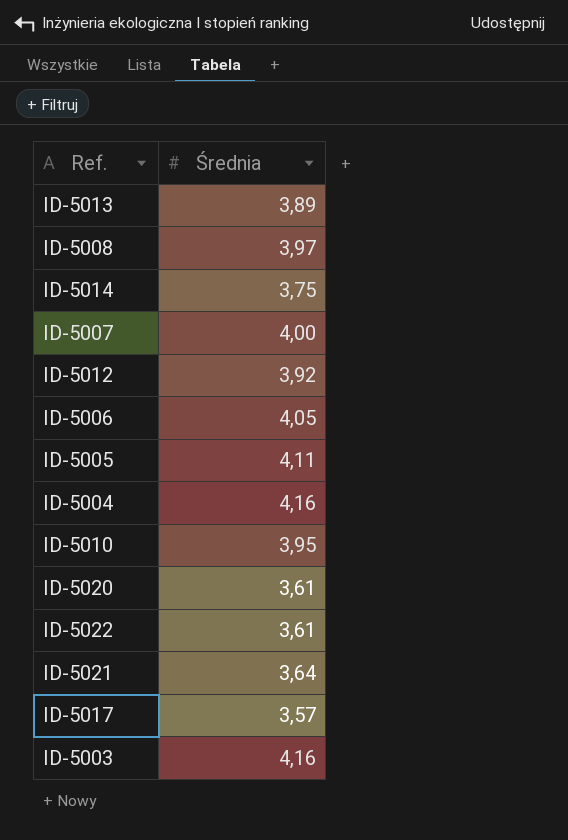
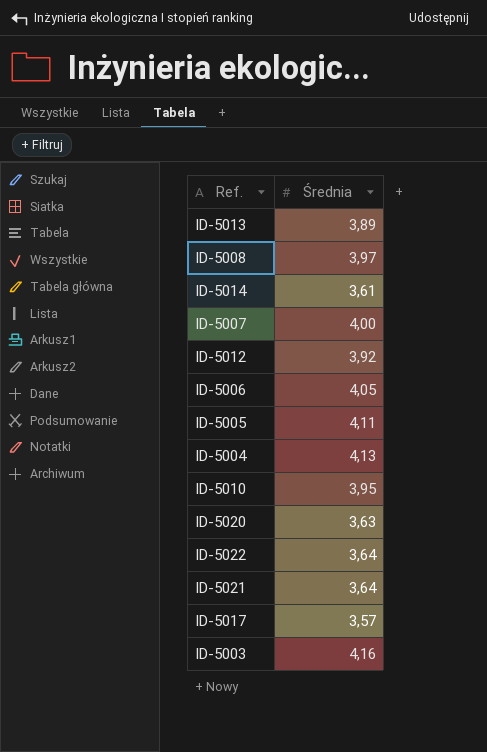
ID-5014 | Średnia: 3,75 -> 3,61
ID-5004 | Średnia: 4,16 -> 4,13
ID-5020 | Średnia: 3,61 -> 3,63
ID-5022 | Średnia: 3,61 -> 3,64

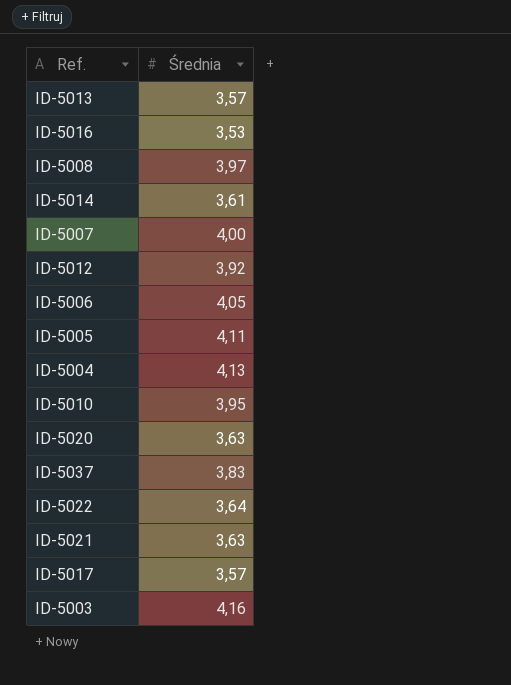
ID-5013 | Średnia: 3,89 -> 3,57
row ID-5016: none -> 3,53
row ID-5037: none -> 3,83
ID-5021 | Średnia: 3,64 -> 3,63

